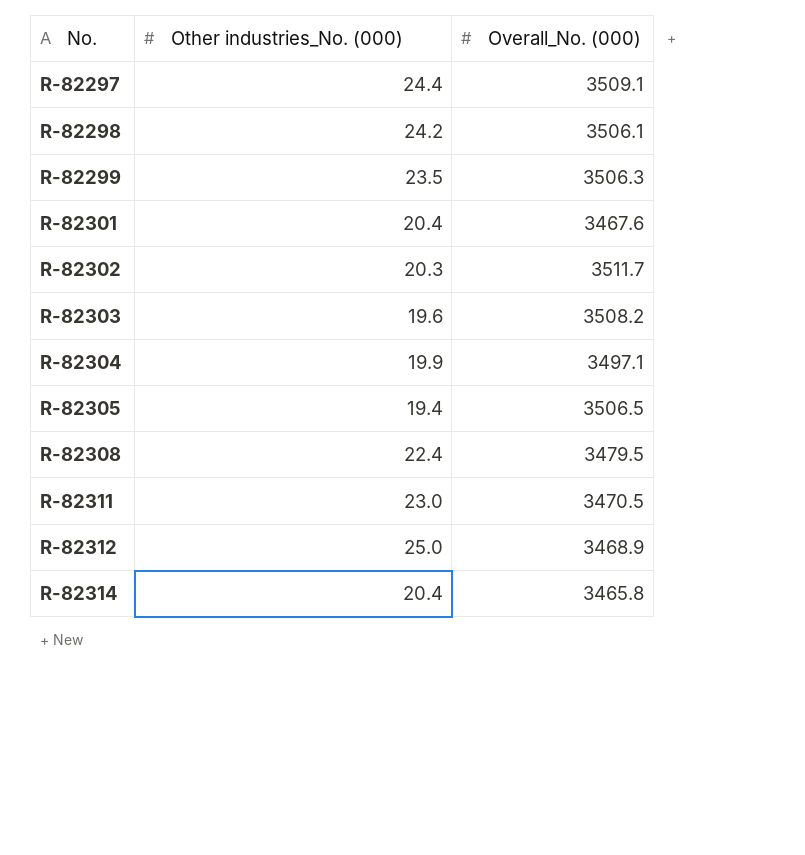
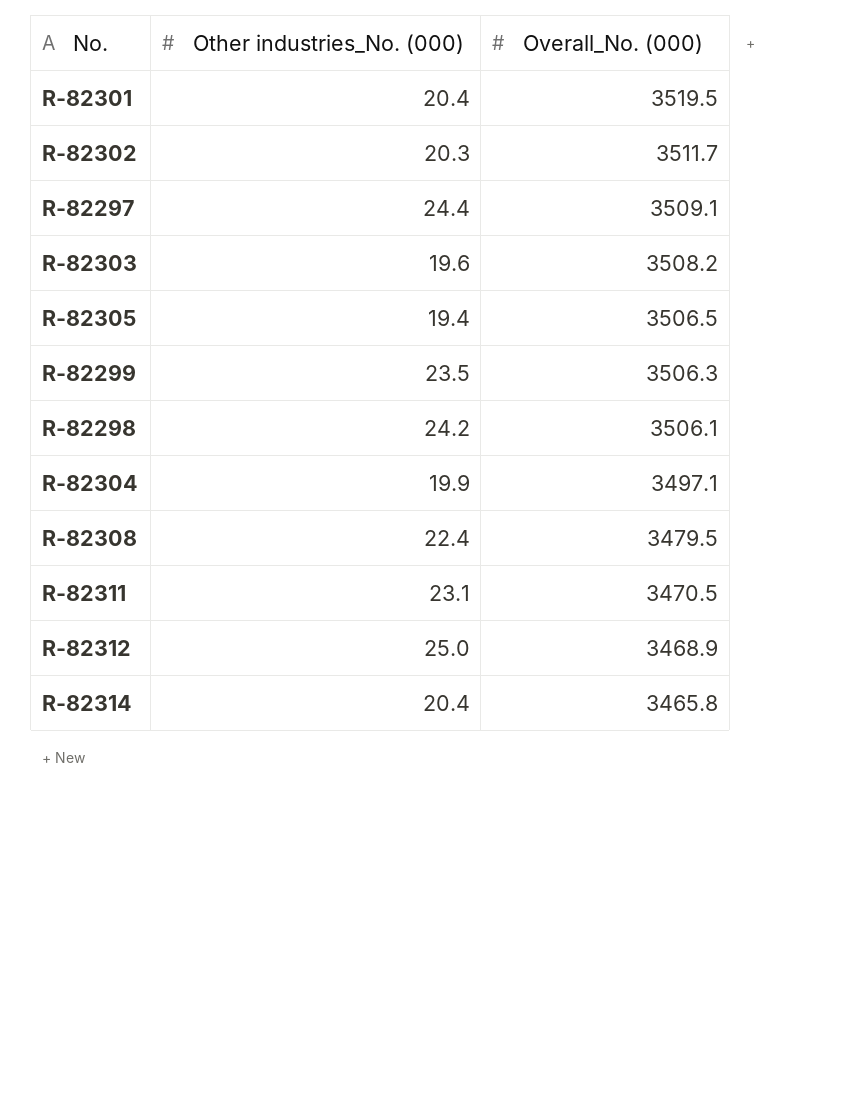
row order: No. ascending -> Overall_No. (000) descending
R-82301 | Overall_No. (000): 3467.6 -> 3519.5
R-82311 | Other industries_No. (000): 23.0 -> 23.1

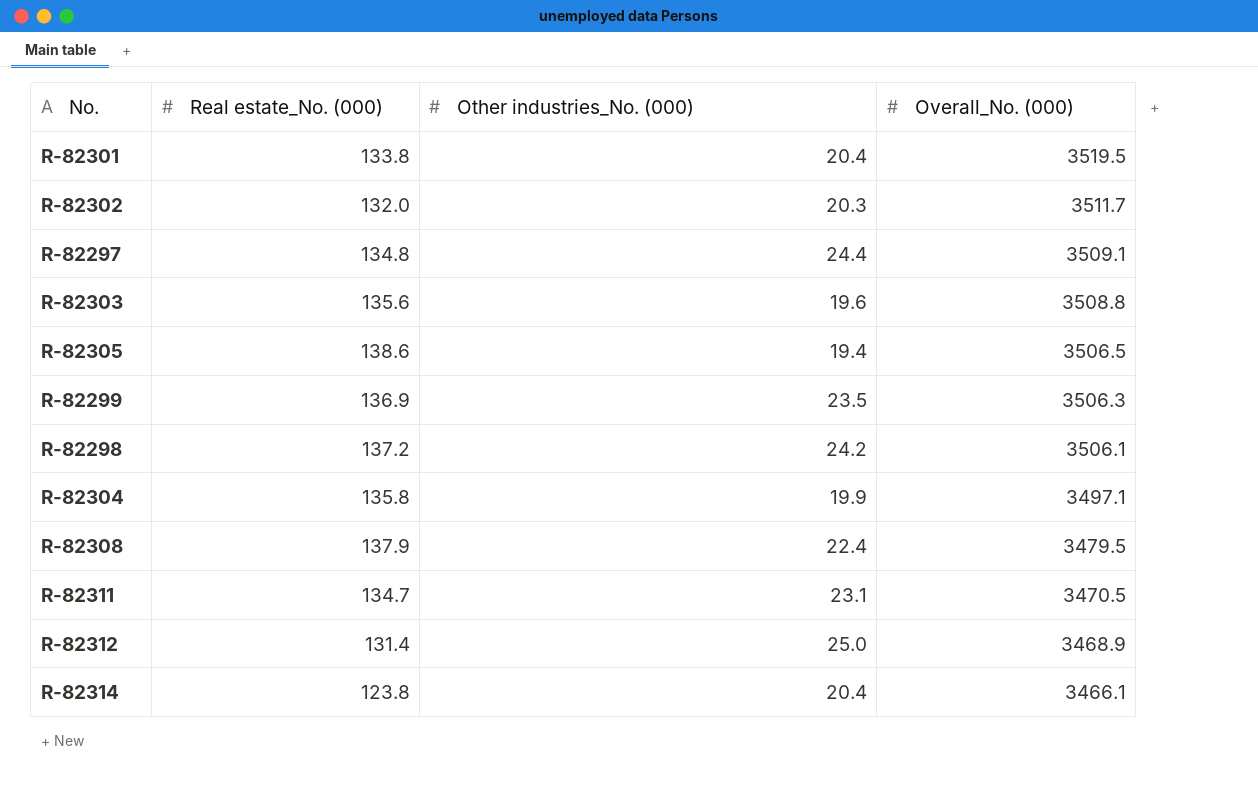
column Real estate_No. (000) | position: none -> 2
R-82303 | Overall_No. (000): 3508.2 -> 3508.8
R-82314 | Overall_No. (000): 3465.8 -> 3466.1

